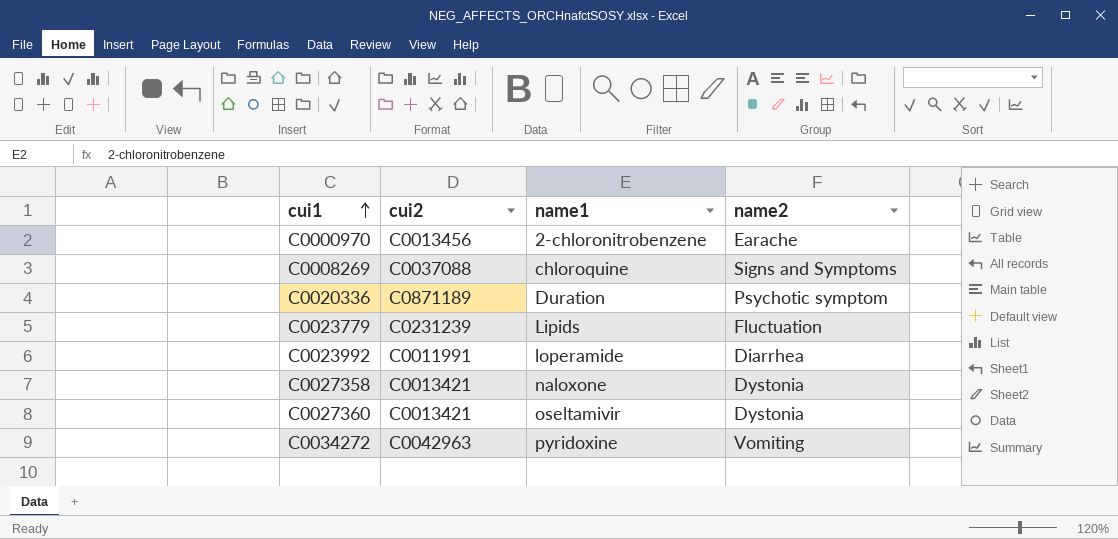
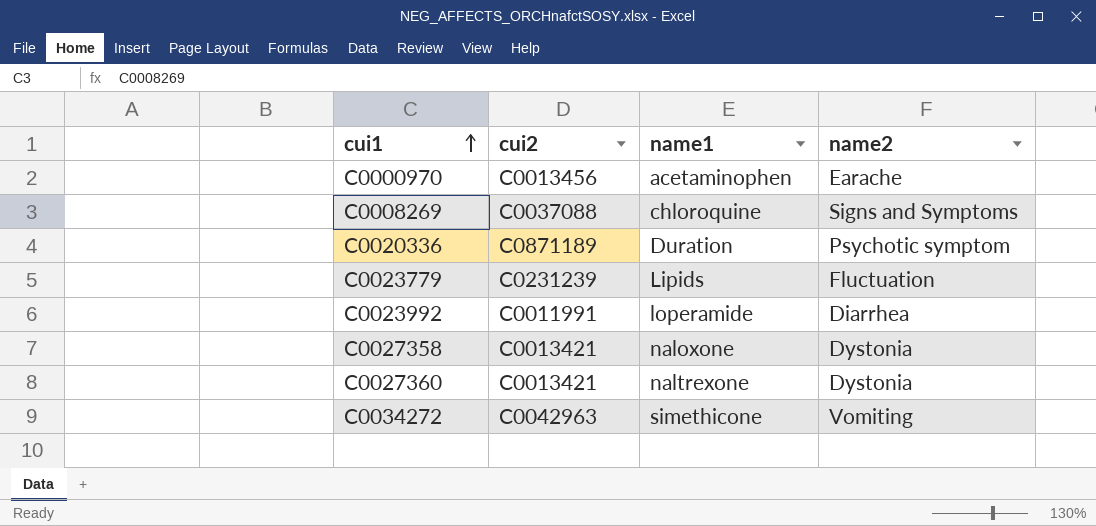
C0000970 | name1: 2-chloronitrobenzene -> acetaminophen
C0027360 | name1: oseltamivir -> naltrexone
C0034272 | name1: pyridoxine -> simethicone

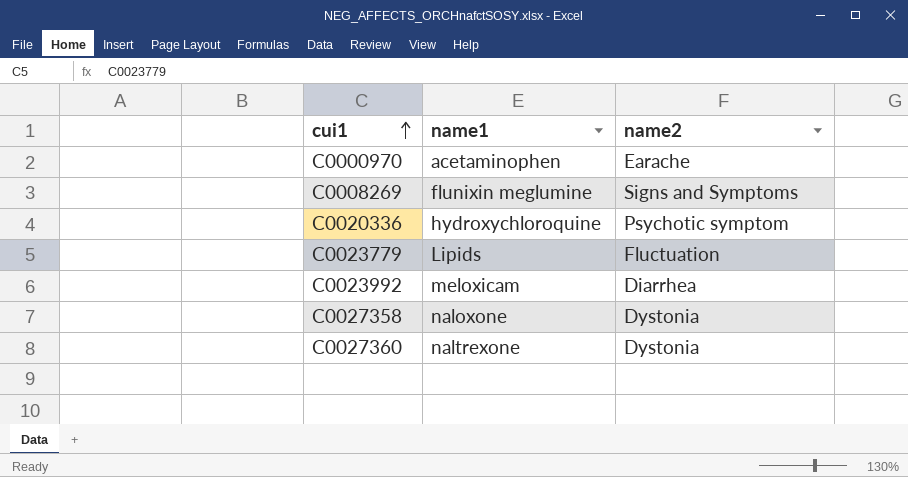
column cui2 | position: 2 -> none
row C0034272: C0042963 | simethicone | Vomiting -> none
C0008269 | name1: chloroquine -> flunixin meglumine
C0020336 | name1: Duration -> hydroxychloroquine
C0023992 | name1: loperamide -> meloxicam

